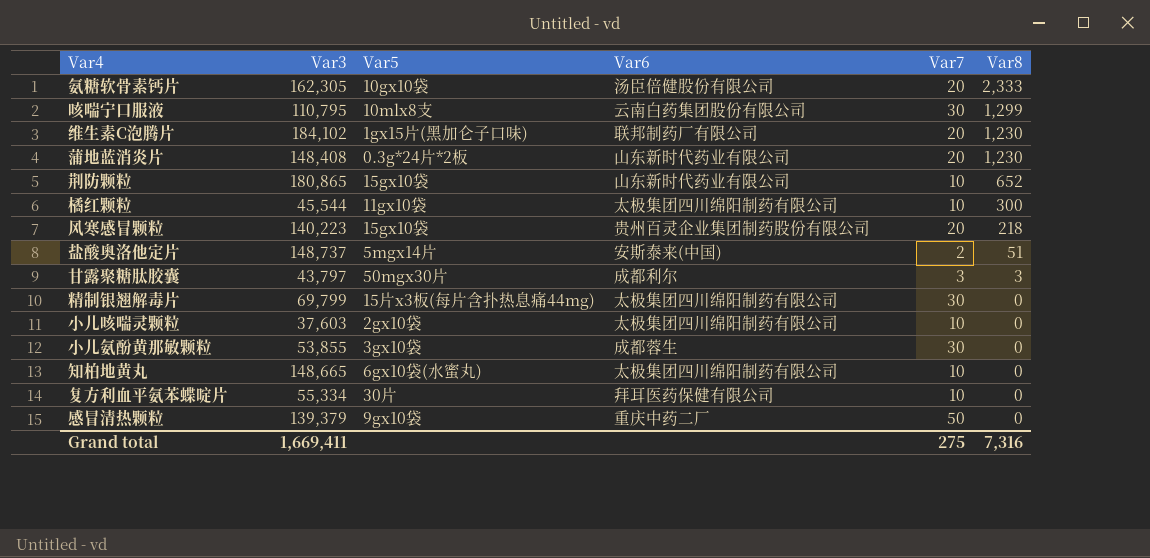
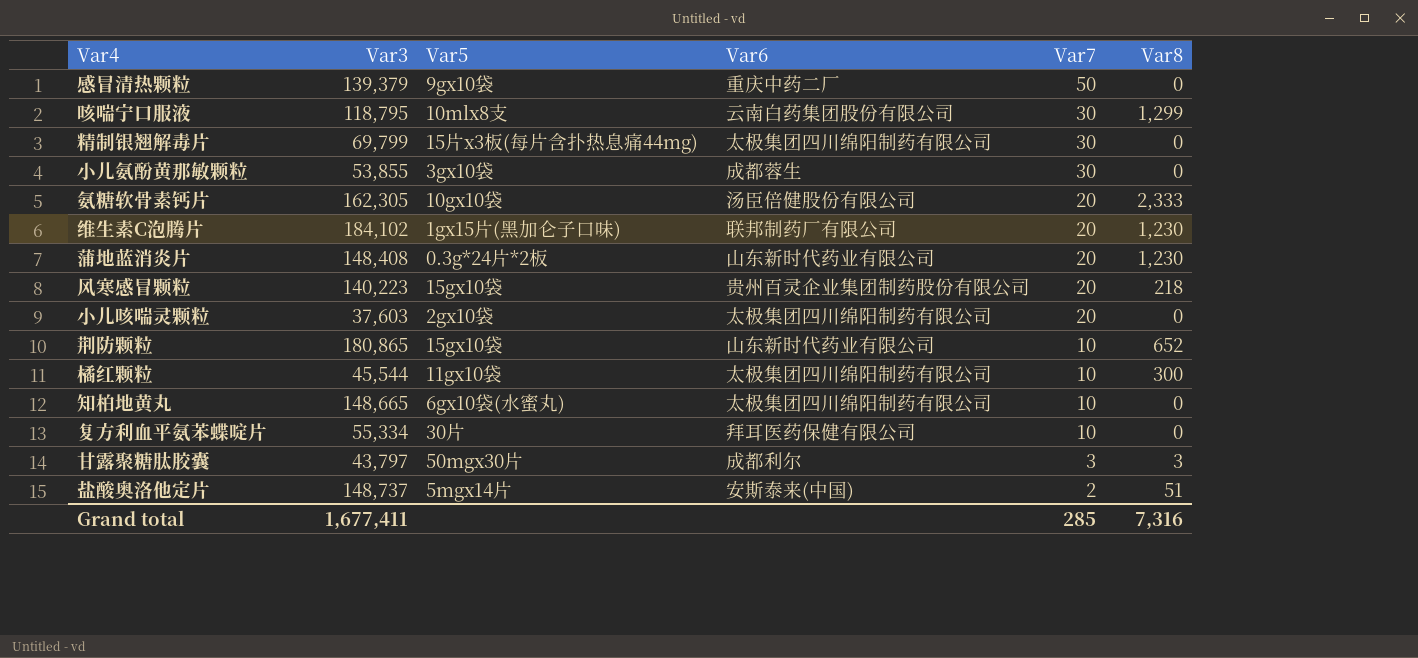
row order: Var8 descending -> Var7 descending
咳喘宁口服液 | Var3: 110,795 -> 118,795
小儿咳喘灵颗粒 | Var7: 10 -> 20
Grand total | Var3: 1,669,411 -> 1,677,411
Grand total | Var7: 275 -> 285

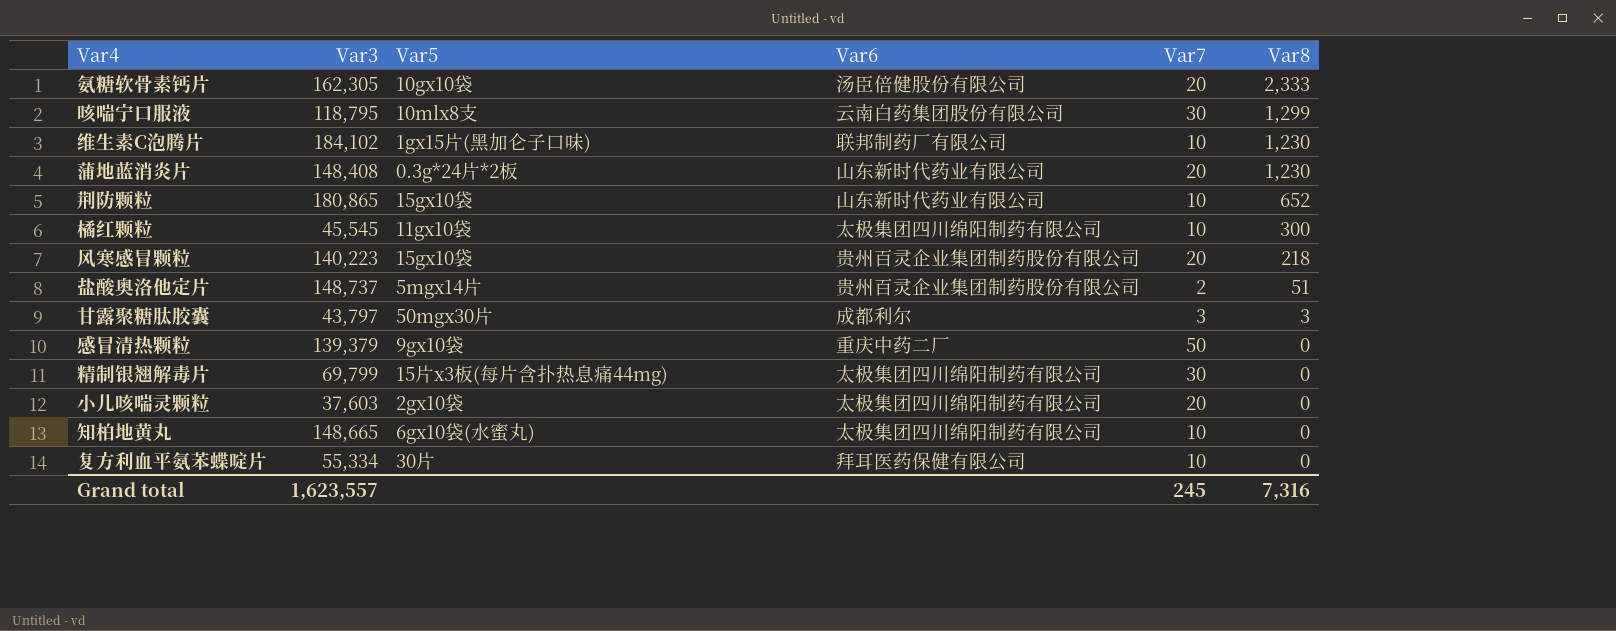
row order: Var7 descending -> Var8 descending
row 小儿氨酚黄那敏颗粒: 53,855 | 3gx10袋 | 成都蓉生 | 30 | 0 -> none
维生素C泡腾片 | Var7: 20 -> 10
橘红颗粒 | Var3: 45,544 -> 45,545
盐酸奥洛他定片 | Var6: 安斯泰来(中国) -> 贵州百灵企业集团制药股份有限公司
Grand total | Var3: 1,677,411 -> 1,623,557
Grand total | Var7: 285 -> 245

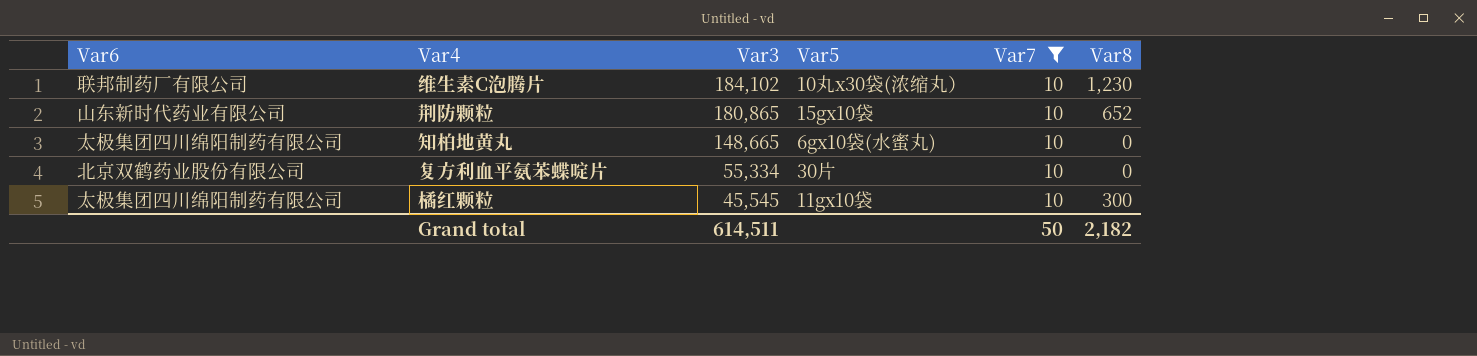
filter: none -> Var7 = 10
row order: Var8 descending -> Var3 descending
column Var6 | position: 4 -> 1
维生素C泡腾片 | Var5: 1gx15片(黑加仑子口味) -> 10丸x30袋(浓缩丸）
复方利血平氨苯蝶啶片 | Var6: 拜耳医药保健有限公司 -> 北京双鹤药业股份有限公司
Grand total | Var3: 1,623,557 -> 614,511
Grand total | Var7: 245 -> 50
Grand total | Var8: 7,316 -> 2,182

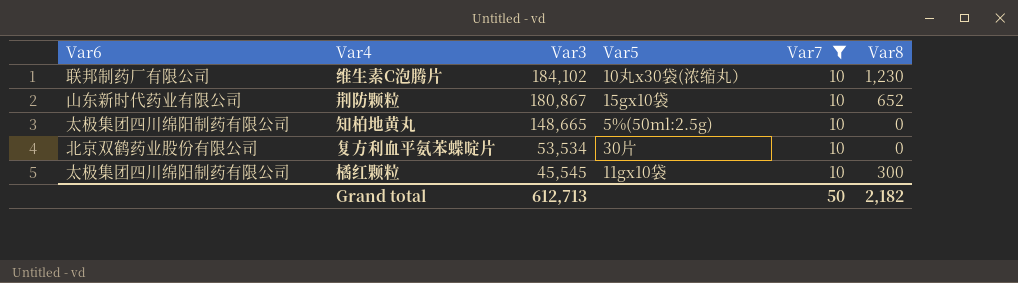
荆防颗粒 | Var3: 180,865 -> 180,867
知柏地黄丸 | Var5: 6gx10袋(水蜜丸) -> 5%(50ml:2.5g)
复方利血平氨苯蝶啶片 | Var3: 55,334 -> 53,534
Grand total | Var3: 614,511 -> 612,713

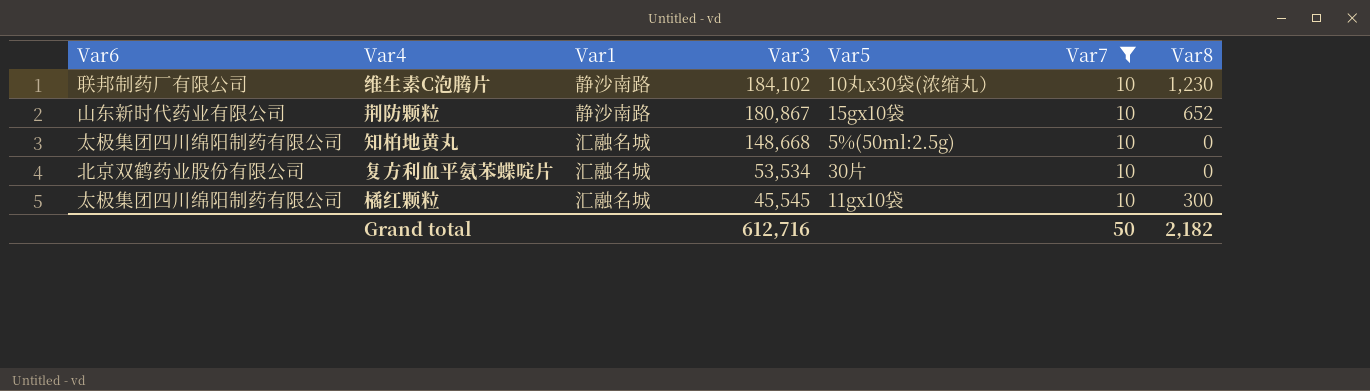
column Var1 | position: none -> 3
知柏地黄丸 | Var3: 148,665 -> 148,668
Grand total | Var3: 612,713 -> 612,716

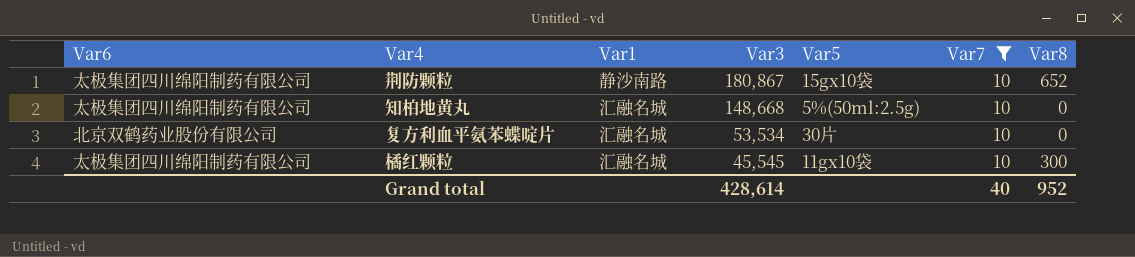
row 维生素C泡腾片: 联邦制药厂有限公司 | 静沙南路 | 184,102 | 10丸x30袋(浓缩丸） | 10 | 1,230 -> none
荆防颗粒 | Var6: 山东新时代药业有限公司 -> 太极集团四川绵阳制药有限公司
Grand total | Var3: 612,716 -> 428,614
Grand total | Var7: 50 -> 40
Grand total | Var8: 2,182 -> 952

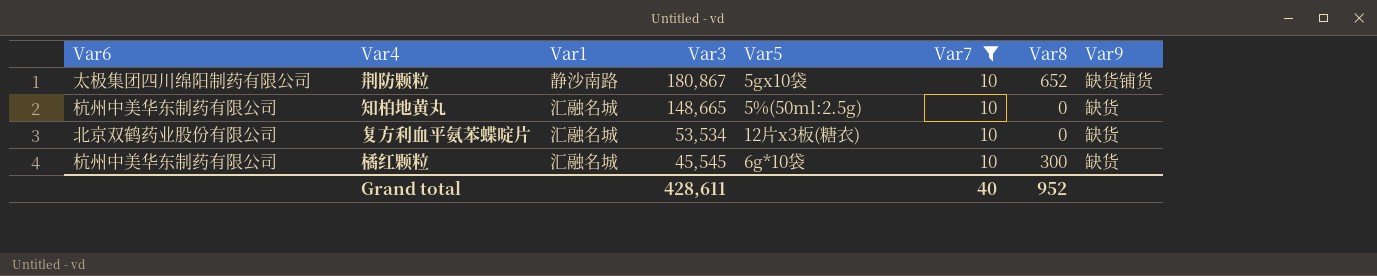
column Var9 | position: none -> 8
荆防颗粒 | Var5: 15gx10袋 -> 5gx10袋
知柏地黄丸 | Var6: 太极集团四川绵阳制药有限公司 -> 杭州中美华东制药有限公司
知柏地黄丸 | Var3: 148,668 -> 148,665
复方利血平氨苯蝶啶片 | Var5: 30片 -> 12片x3板(糖衣)
橘红颗粒 | Var6: 太极集团四川绵阳制药有限公司 -> 杭州中美华东制药有限公司
橘红颗粒 | Var5: 11gx10袋 -> 6g*10袋
Grand total | Var3: 428,614 -> 428,611

